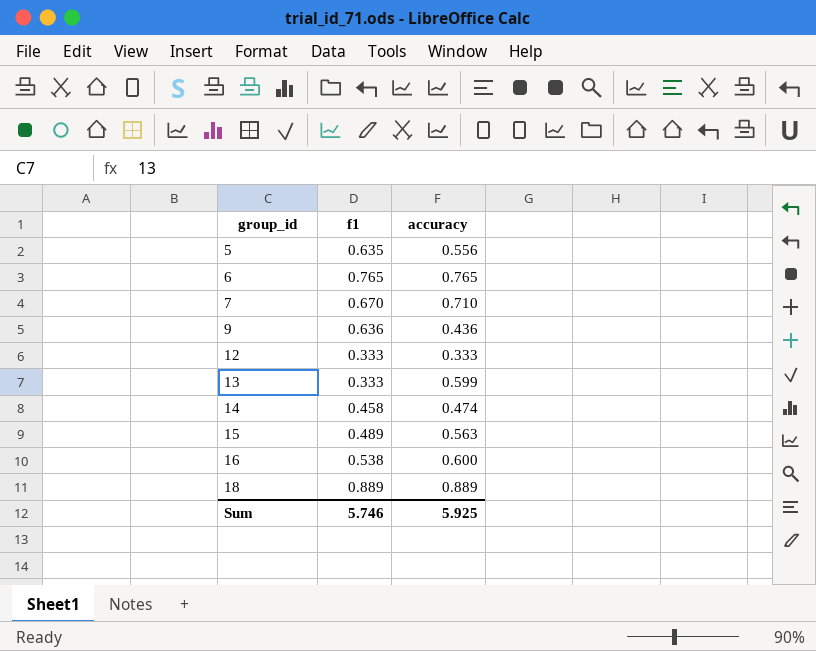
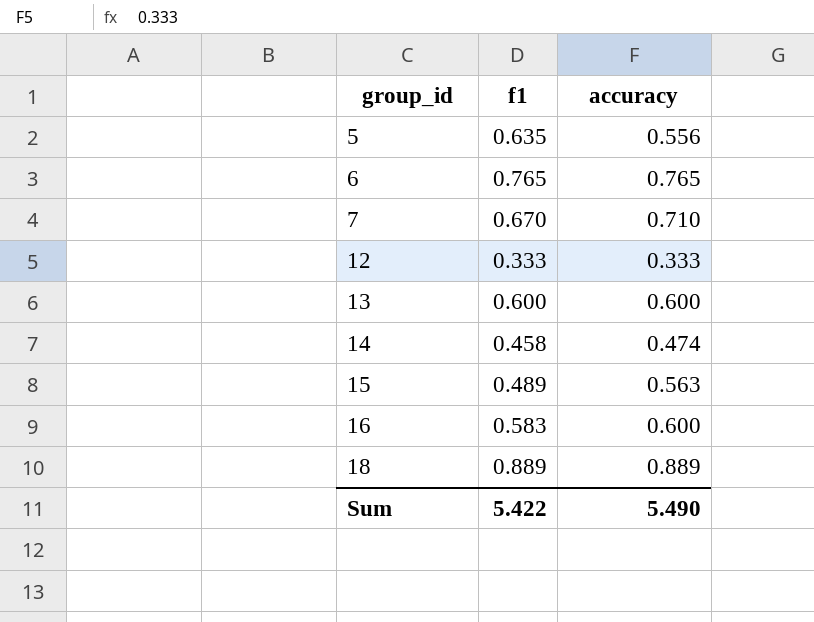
row 9: 0.636 | 0.436 -> none
13 | f1: 0.333 -> 0.600
13 | accuracy: 0.599 -> 0.600
16 | f1: 0.538 -> 0.583
Sum | f1: 5.746 -> 5.422
Sum | accuracy: 5.925 -> 5.490

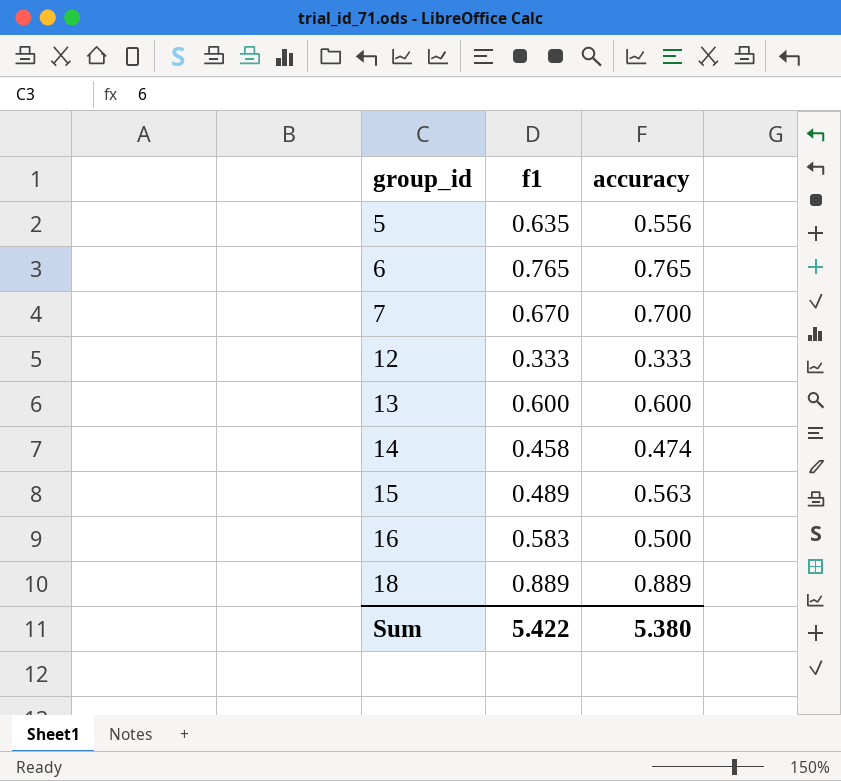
7 | accuracy: 0.710 -> 0.700
16 | accuracy: 0.600 -> 0.500
Sum | accuracy: 5.490 -> 5.380

